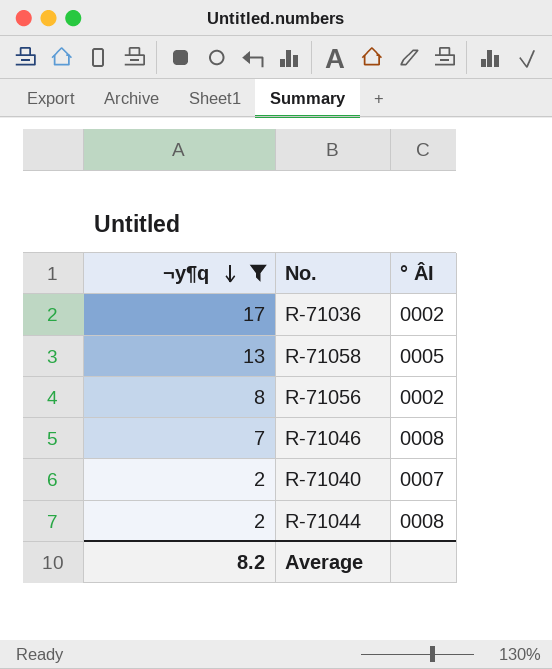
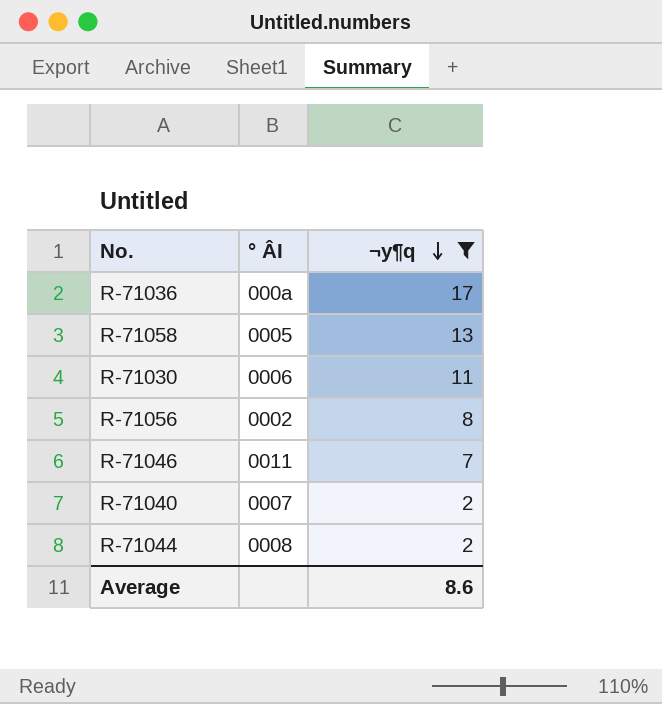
column ¬y¶q | position: 1 -> 3
R-71036 | ° ÂI: 0002 -> 000a
row R-71030: none -> 0006 | 11
R-71046 | ° ÂI: 0008 -> 0011
Average | ¬y¶q: 8.2 -> 8.6

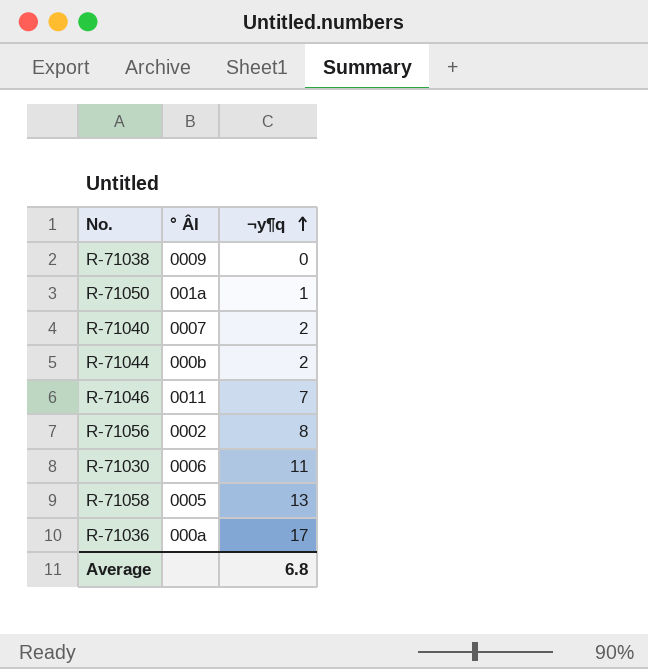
filter: ¬y¶q >= 2 -> none
row order: ¬y¶q descending -> ¬y¶q ascending
R-71044 | ° ÂI: 0008 -> 000b
Average | ¬y¶q: 8.6 -> 6.8

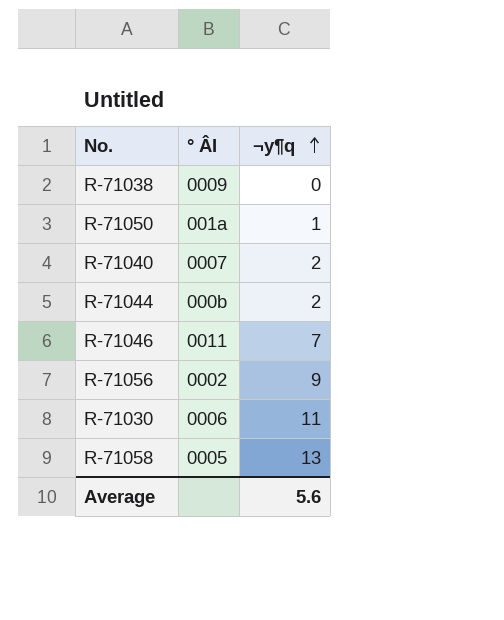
row R-71036: 000a | 17 -> none
R-71056 | ¬y¶q: 8 -> 9
Average | ¬y¶q: 6.8 -> 5.6

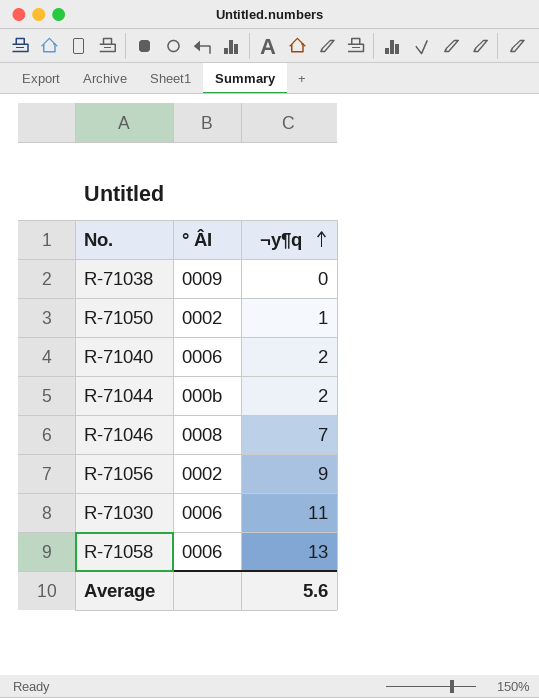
R-71050 | ° ÂI: 001a -> 0002
R-71040 | ° ÂI: 0007 -> 0006
R-71046 | ° ÂI: 0011 -> 0008
R-71058 | ° ÂI: 0005 -> 0006

